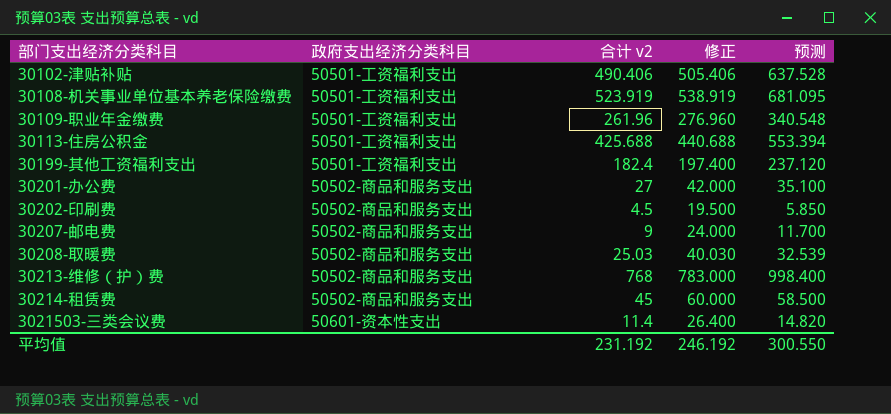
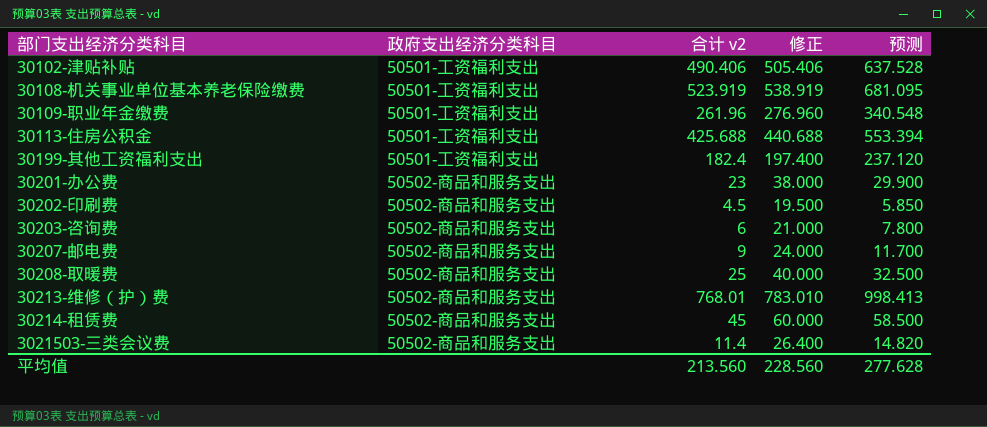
30201-办公费 | 合计 v2: 27 -> 23
30201-办公费 | 修正: 42.000 -> 38.000
30201-办公费 | 预测: 35.100 -> 29.900
row 30203-咨询费: none -> 50502-商品和服务支出 | 6 | 21.000 | 7.800
30208-取暖费 | 合计 v2: 25.03 -> 25
30208-取暖费 | 修正: 40.030 -> 40.000
30208-取暖费 | 预测: 32.539 -> 32.500
30213-维修（护）费 | 合计 v2: 768 -> 768.01
30213-维修（护）费 | 修正: 783.000 -> 783.010
30213-维修（护）费 | 预测: 998.400 -> 998.413
3021503-三类会议费 | 政府支出经济分类科目: 50601-资本性支出 -> 50502-商品和服务支出
平均值 | 合计 v2: 231.192 -> 213.560
平均值 | 修正: 246.192 -> 228.560
平均值 | 预测: 300.550 -> 277.628

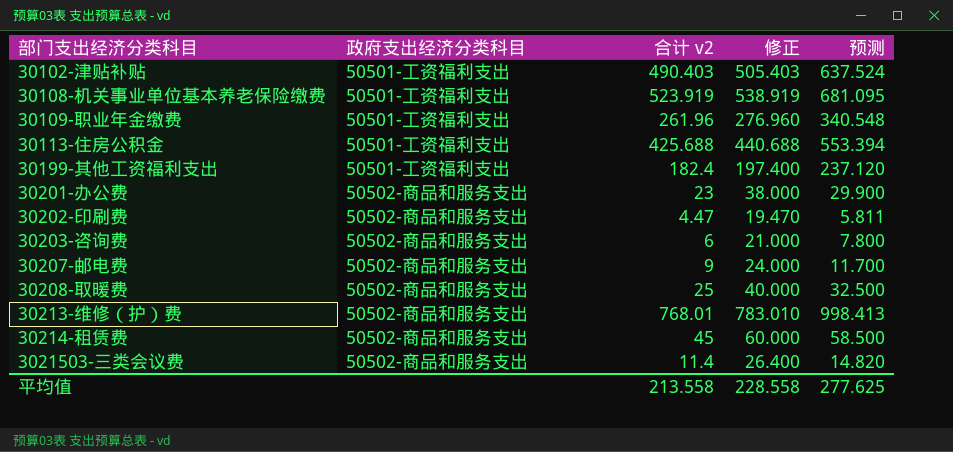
30102-津贴补贴 | 合计 v2: 490.406 -> 490.403
30102-津贴补贴 | 修正: 505.406 -> 505.403
30102-津贴补贴 | 预测: 637.528 -> 637.524
30202-印刷费 | 合计 v2: 4.5 -> 4.47
30202-印刷费 | 修正: 19.500 -> 19.470
30202-印刷费 | 预测: 5.850 -> 5.811
平均值 | 合计 v2: 213.560 -> 213.558
平均值 | 修正: 228.560 -> 228.558
平均值 | 预测: 277.628 -> 277.625

